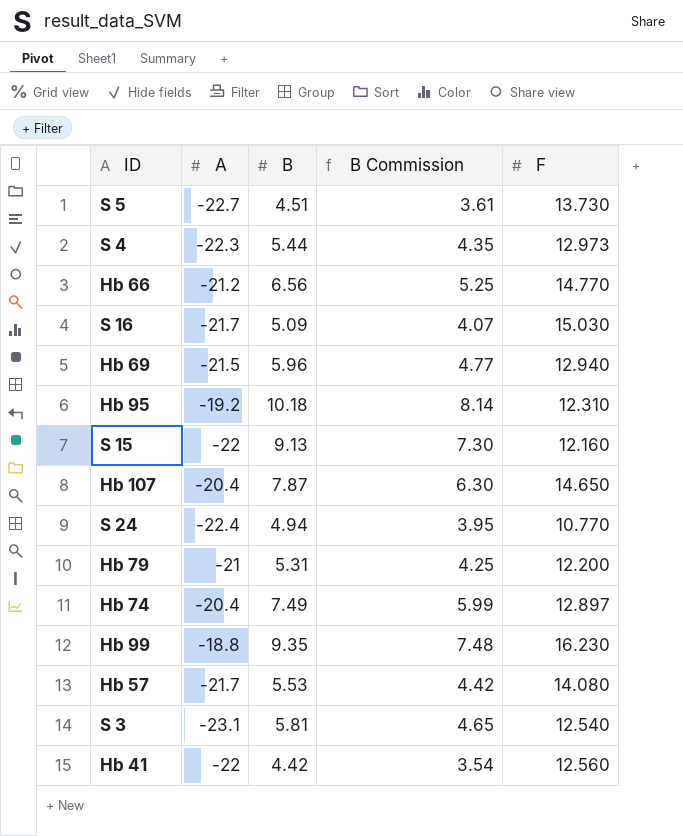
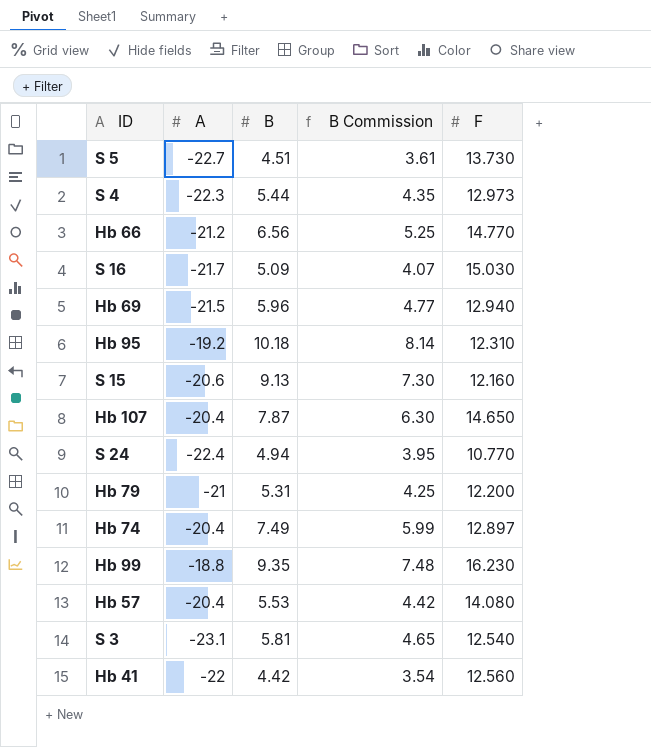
S 15 | A: -22 -> -20.6
Hb 57 | A: -21.7 -> -20.4

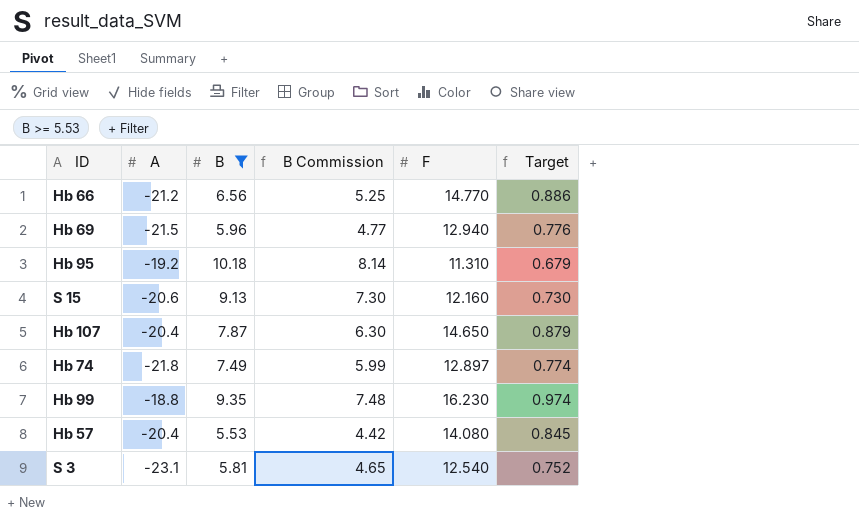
filter: none -> B >= 5.53
column Target | formula: none -> [F] * 0.06
Hb 95 | F: 12.310 -> 11.310
Hb 74 | A: -20.4 -> -21.8

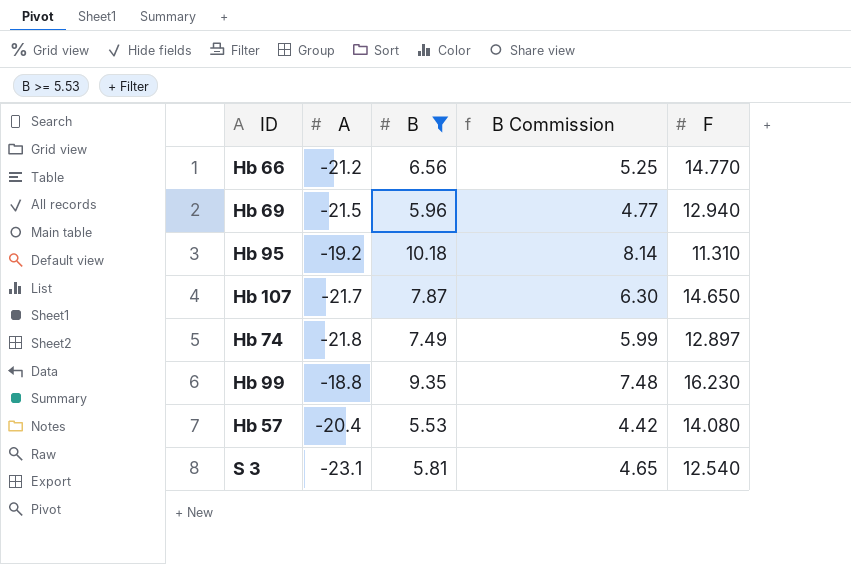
column Target | formula: [F] * 0.06 -> none
row S 15: -20.6 | 9.13 | 7.30 | 12.160 | 0.730 -> none
Hb 107 | A: -20.4 -> -21.7

